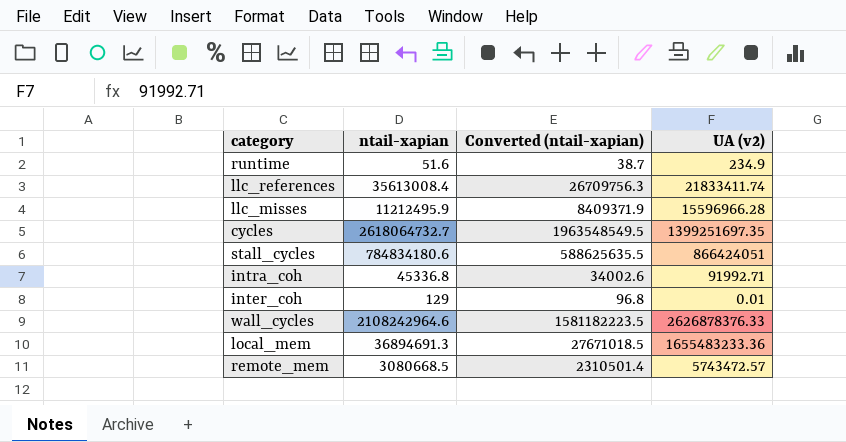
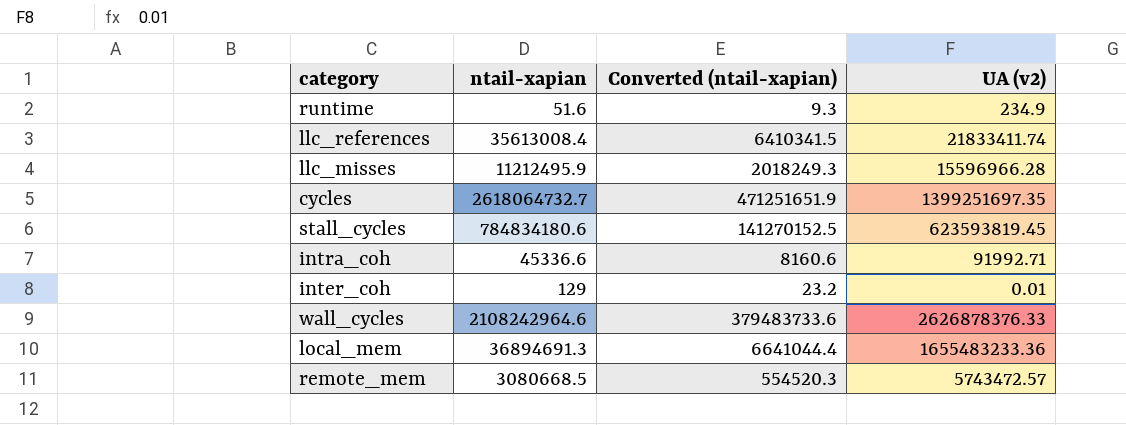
column Converted (ntail-xapian) | formula: [ntail-xapian] * 0.75 -> [ntail-xapian] * 0.18
stall_cycles | UA (v2): 866424051 -> 623593819.45
intra_coh | ntail-xapian: 45336.8 -> 45336.6

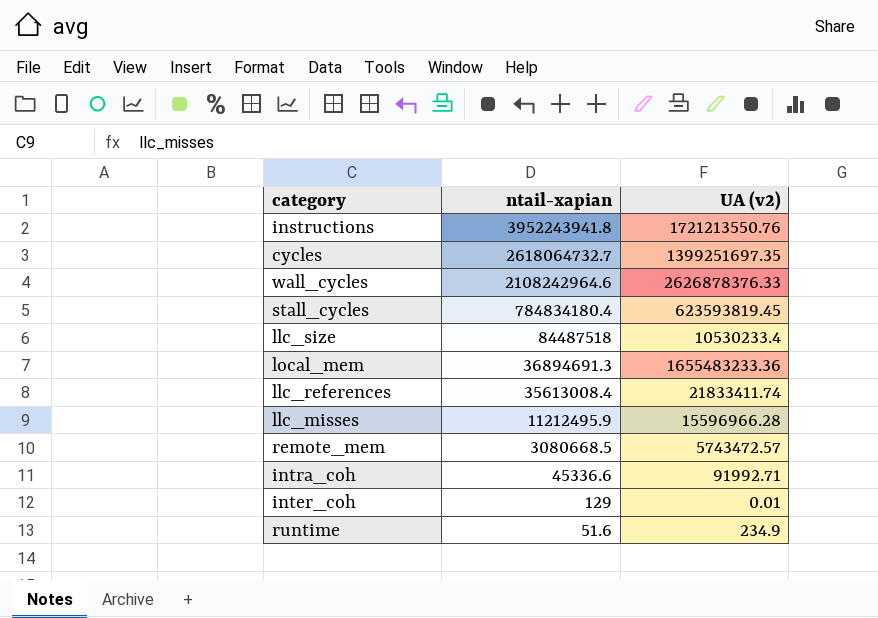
row order: none -> ntail-xapian descending
column Converted (ntail-xapian) | formula: [ntail-xapian] * 0.18 -> none
row instructions: none -> 3952243941.8 | 1721213550.76
stall_cycles | ntail-xapian: 784834180.6 -> 784834180.4
row llc_size: none -> 84487518 | 10530233.4

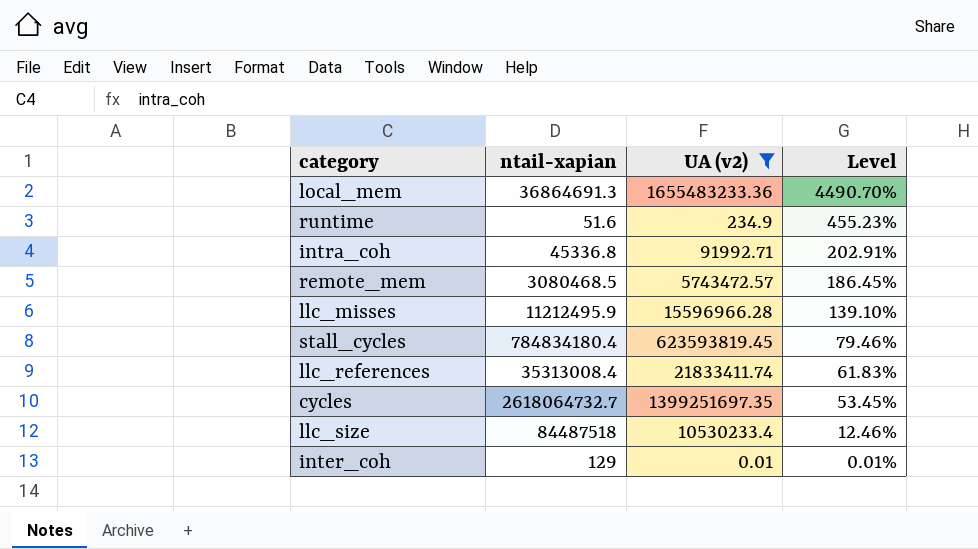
filter: none -> UA (v2) <= 1655483233.36
row order: ntail-xapian descending -> Level descending
column Level | formula: none -> [UA (v2)] / [ntail-xapian]
local_mem | ntail-xapian: 36894691.3 -> 36864691.3
intra_coh | ntail-xapian: 45336.6 -> 45336.8
remote_mem | ntail-xapian: 3080668.5 -> 3080468.5
llc_references | ntail-xapian: 35613008.4 -> 35313008.4

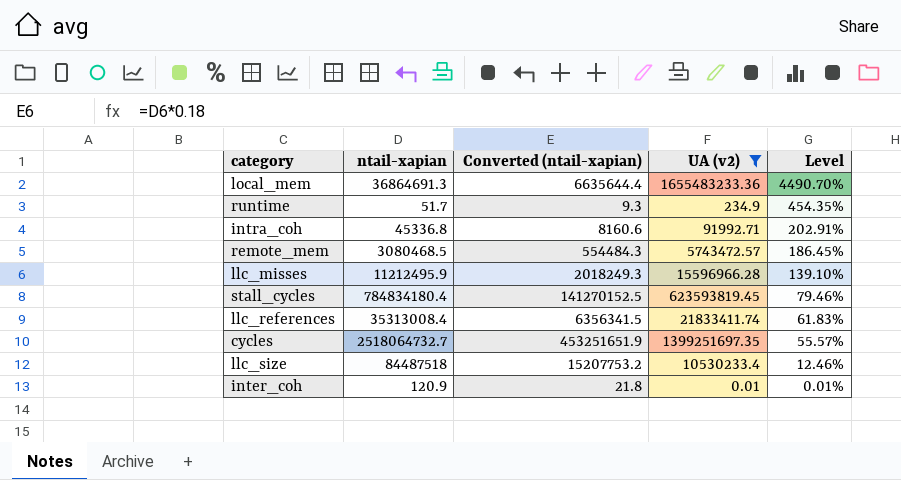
column Converted (ntail-xapian) | formula: none -> [ntail-xapian] * 0.18
runtime | ntail-xapian: 51.6 -> 51.7
runtime | Level: 455.23% -> 454.35%
cycles | ntail-xapian: 2618064732.7 -> 2518064732.7
cycles | Level: 53.45% -> 55.57%
inter_coh | ntail-xapian: 129 -> 120.9

